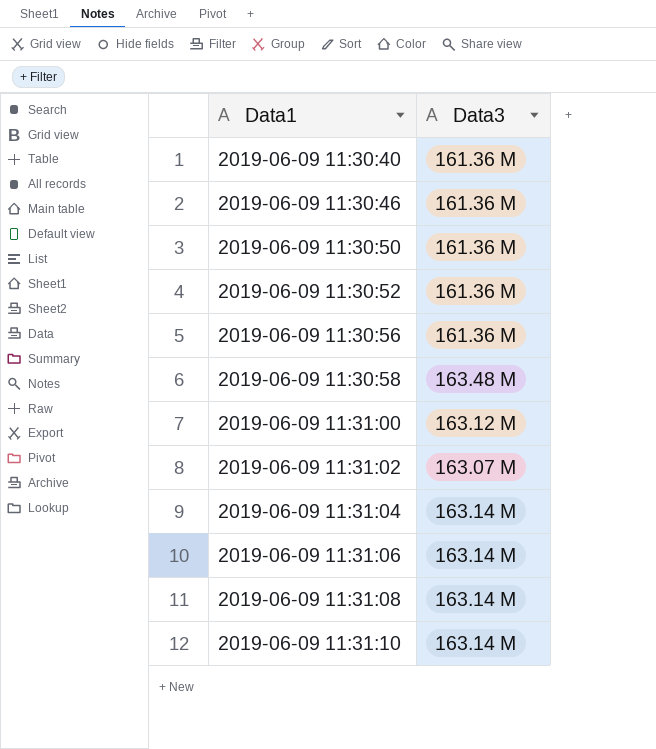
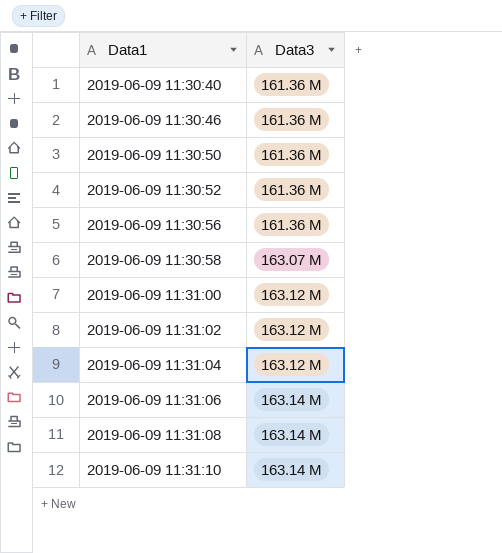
2019-06-09 11:30:58 | Data3: 163.48 M -> 163.07 M
2019-06-09 11:31:02 | Data3: 163.07 M -> 163.12 M
2019-06-09 11:31:04 | Data3: 163.14 M -> 163.12 M

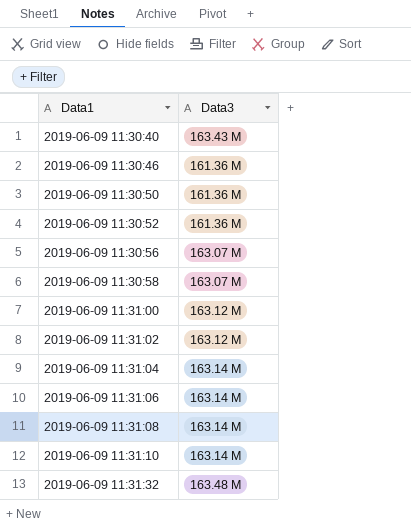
2019-06-09 11:30:40 | Data3: 161.36 M -> 163.43 M
2019-06-09 11:30:56 | Data3: 161.36 M -> 163.07 M
2019-06-09 11:31:04 | Data3: 163.12 M -> 163.14 M
row 2019-06-09 11:31:32: none -> 163.48 M

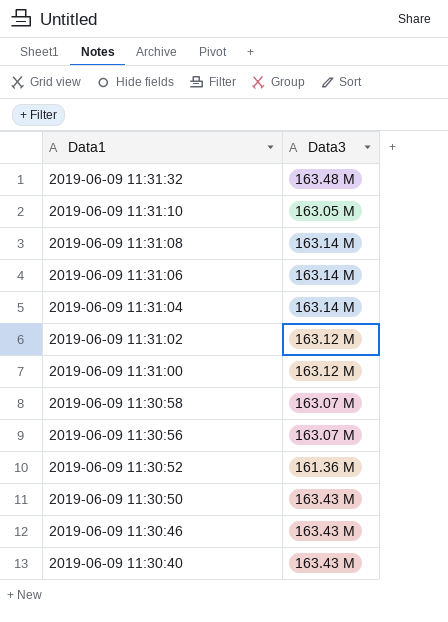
row order: Data1 ascending -> Data1 descending
2019-06-09 11:31:10 | Data3: 163.14 M -> 163.05 M
2019-06-09 11:30:50 | Data3: 161.36 M -> 163.43 M
2019-06-09 11:30:46 | Data3: 161.36 M -> 163.43 M

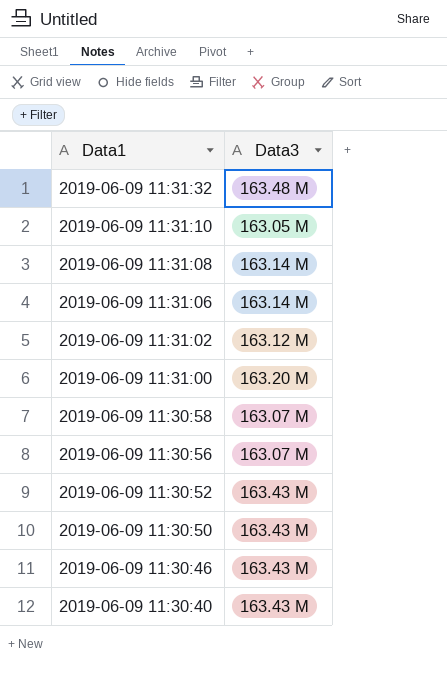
row 2019-06-09 11:31:04: 163.14 M -> none
2019-06-09 11:31:00 | Data3: 163.12 M -> 163.20 M
2019-06-09 11:30:52 | Data3: 161.36 M -> 163.43 M

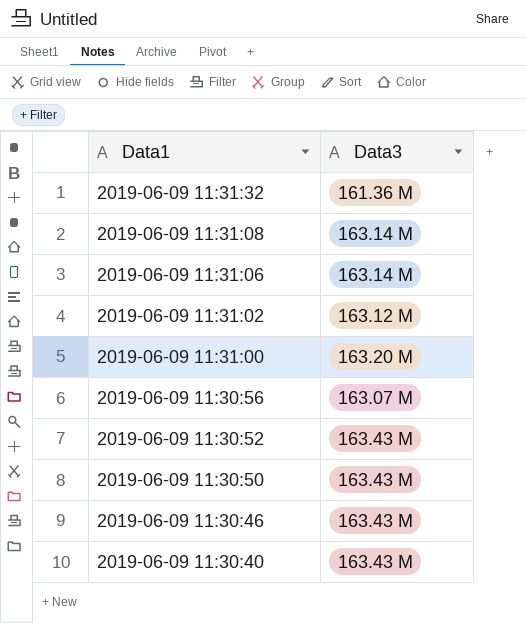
row 2019-06-09 11:31:10: 163.05 M -> none
row 2019-06-09 11:30:58: 163.07 M -> none
2019-06-09 11:31:32 | Data3: 163.48 M -> 161.36 M

